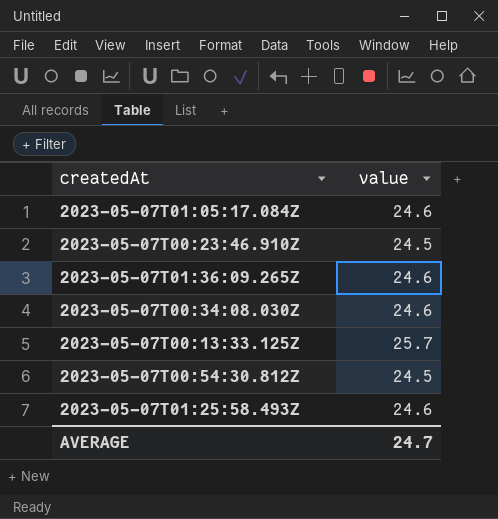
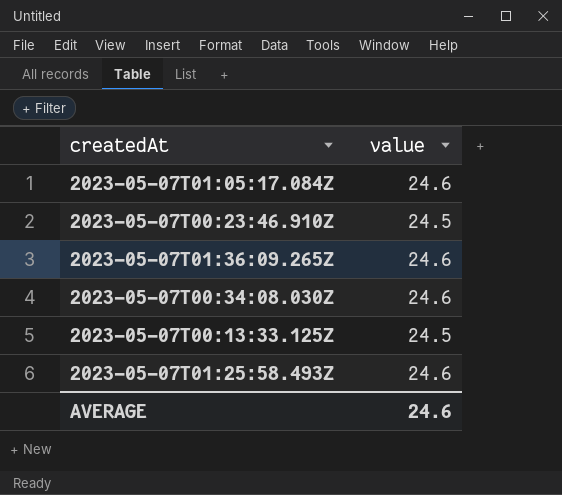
row 2023-05-07T00:54:30.812Z: 24.5 -> none
2023-05-07T00:13:33.125Z | value: 25.7 -> 24.5
AVERAGE | value: 24.7 -> 24.6

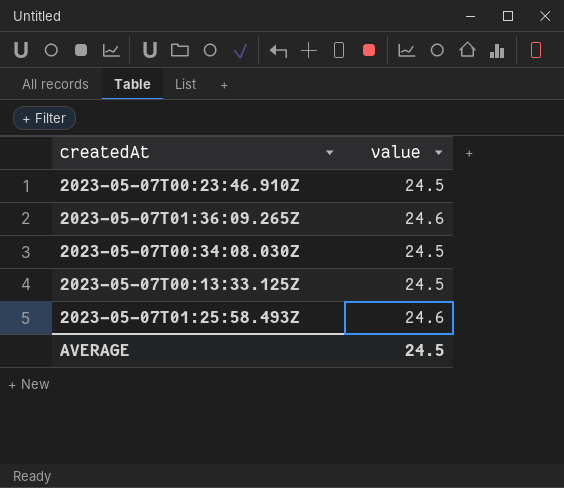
row 2023-05-07T01:05:17.084Z: 24.6 -> none
2023-05-07T00:34:08.030Z | value: 24.6 -> 24.5
AVERAGE | value: 24.6 -> 24.5

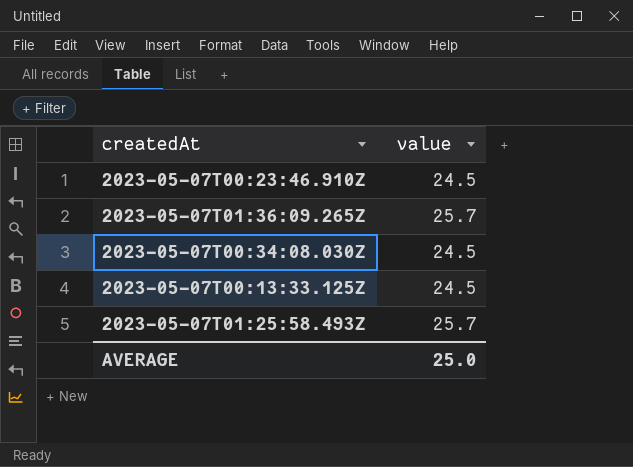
2023-05-07T01:36:09.265Z | value: 24.6 -> 25.7
2023-05-07T01:25:58.493Z | value: 24.6 -> 25.7
AVERAGE | value: 24.5 -> 25.0

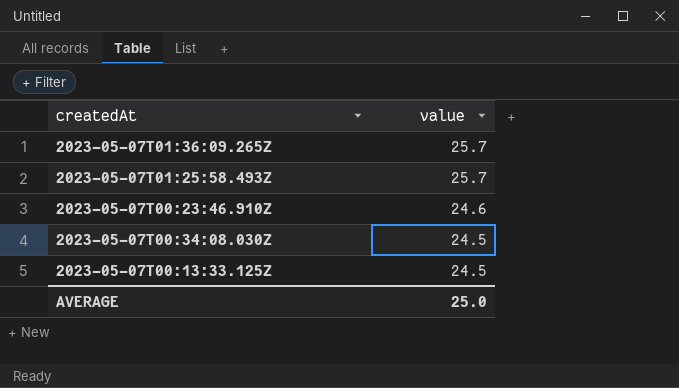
row order: none -> value descending
2023-05-07T00:23:46.910Z | value: 24.5 -> 24.6

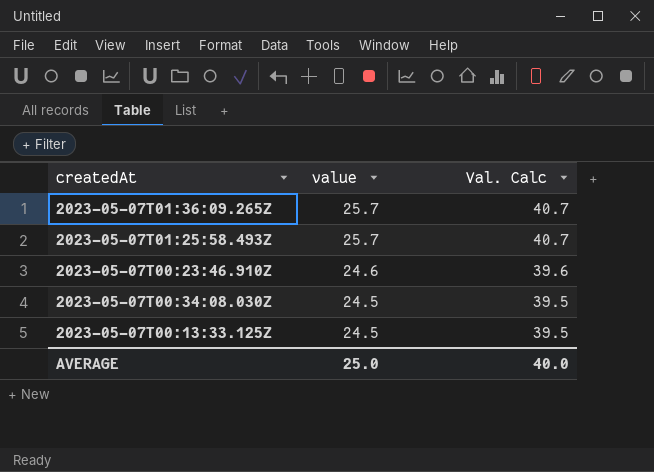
column Val. Calc | formula: none -> [value] + 15

